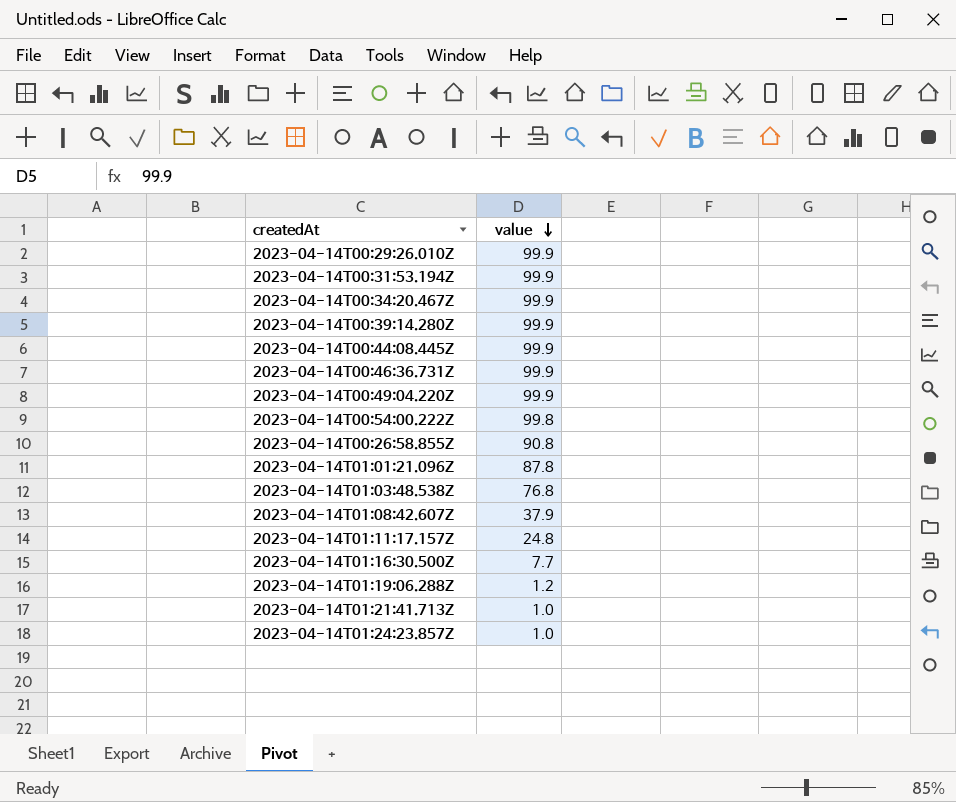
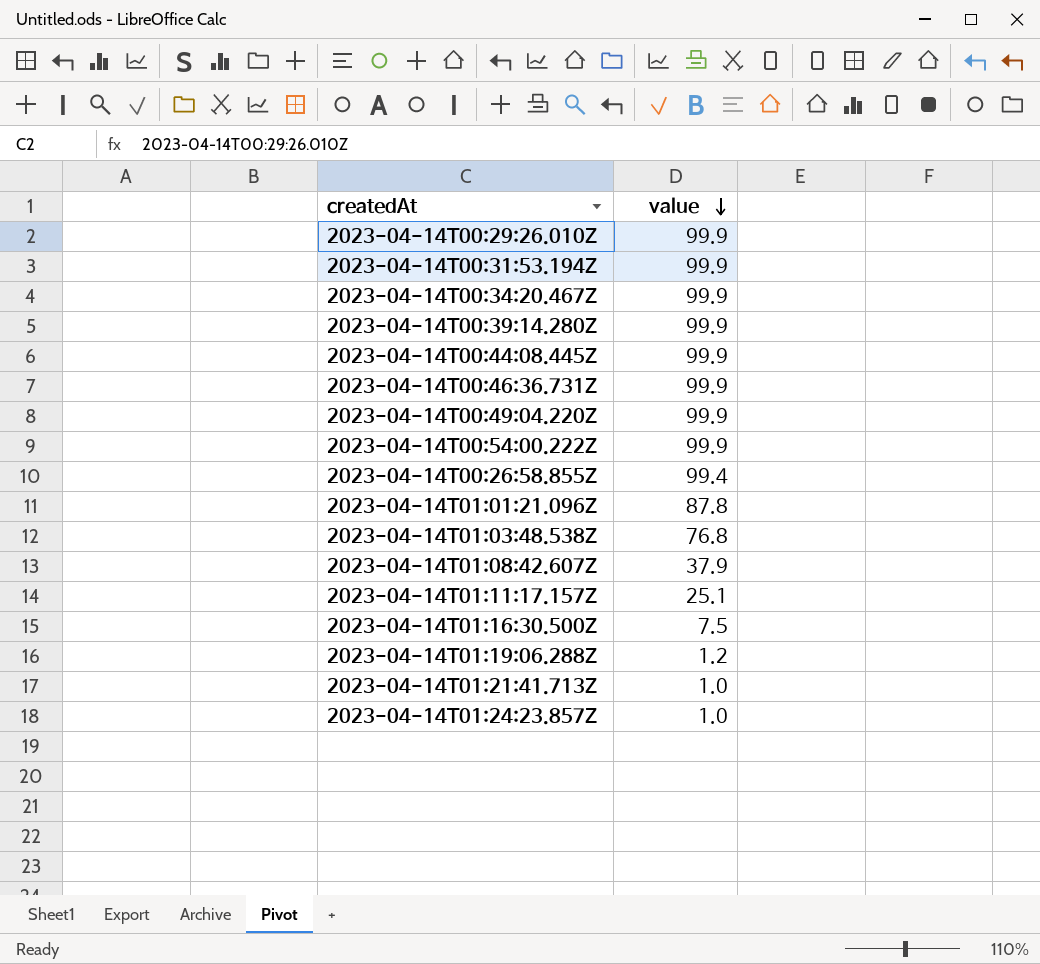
2023-04-14T00:54:00.222Z | value: 99.8 -> 99.9
2023-04-14T00:26:58.855Z | value: 90.8 -> 99.4
2023-04-14T01:11:17.157Z | value: 24.8 -> 25.1
2023-04-14T01:16:30.500Z | value: 7.7 -> 7.5

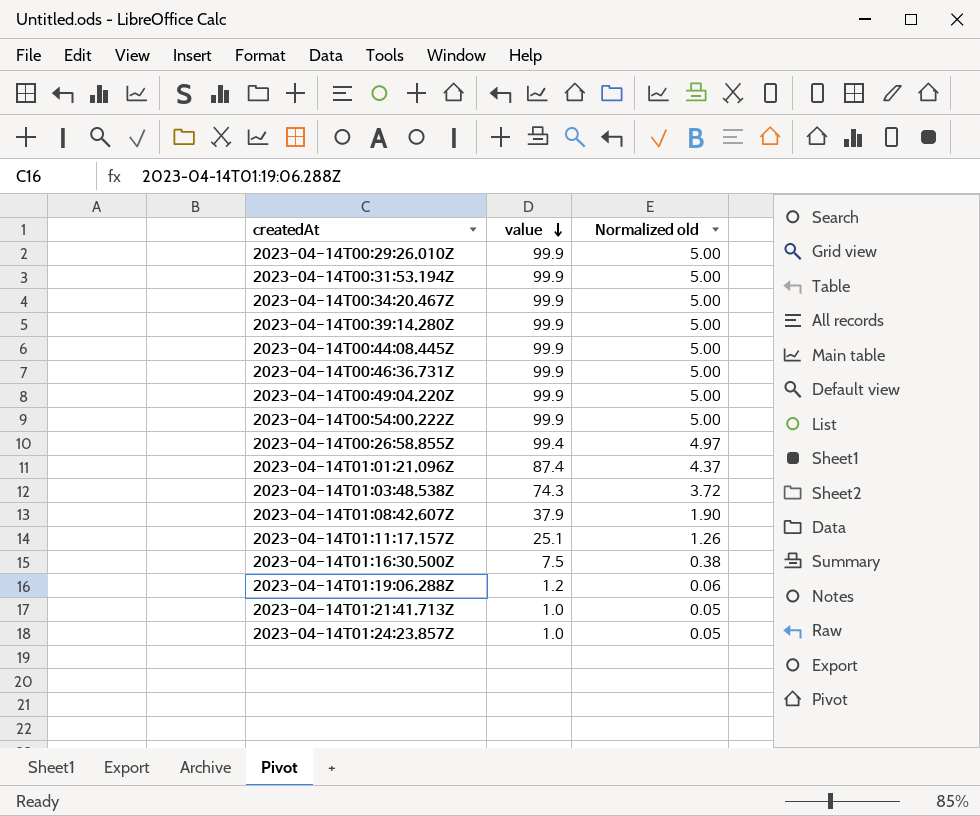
column Normalized old | formula: none -> [value] * 0.05
2023-04-14T01:01:21.096Z | value: 87.8 -> 87.4
2023-04-14T01:03:48.538Z | value: 76.8 -> 74.3

